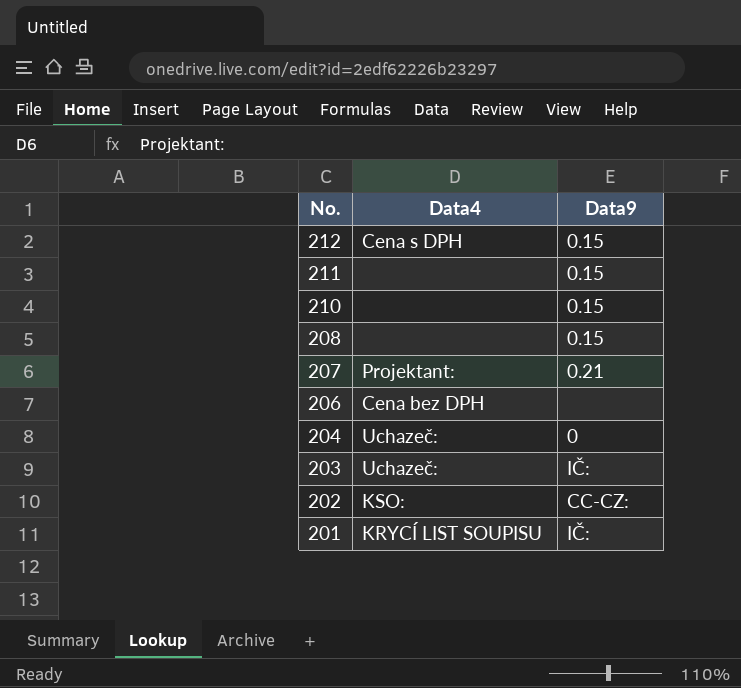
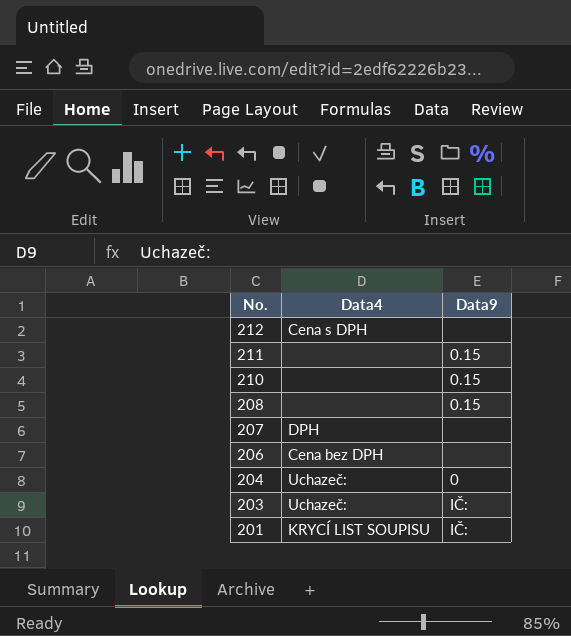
row 202: KSO: | CC-CZ: -> none
212 | Data9: 0.15 -> none
207 | Data4: Projektant: -> DPH
207 | Data9: 0.21 -> none

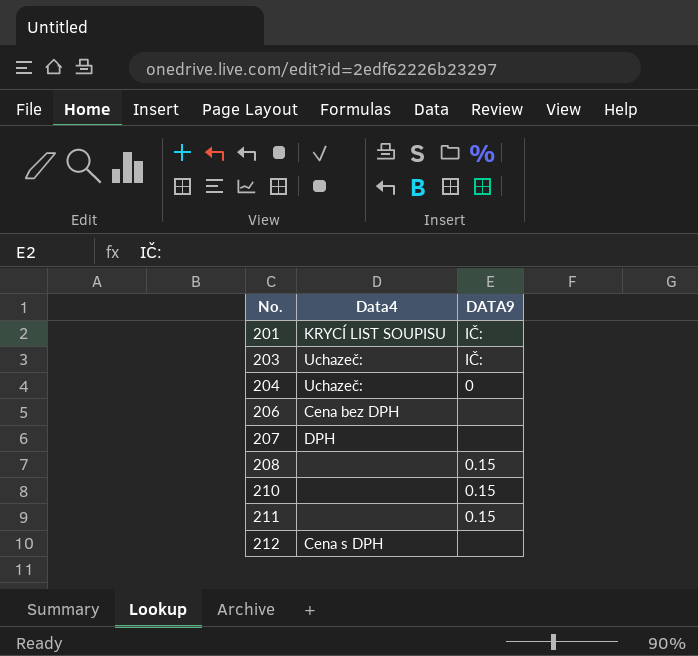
row order: No. descending -> No. ascending
column name: Data9 -> DATA9

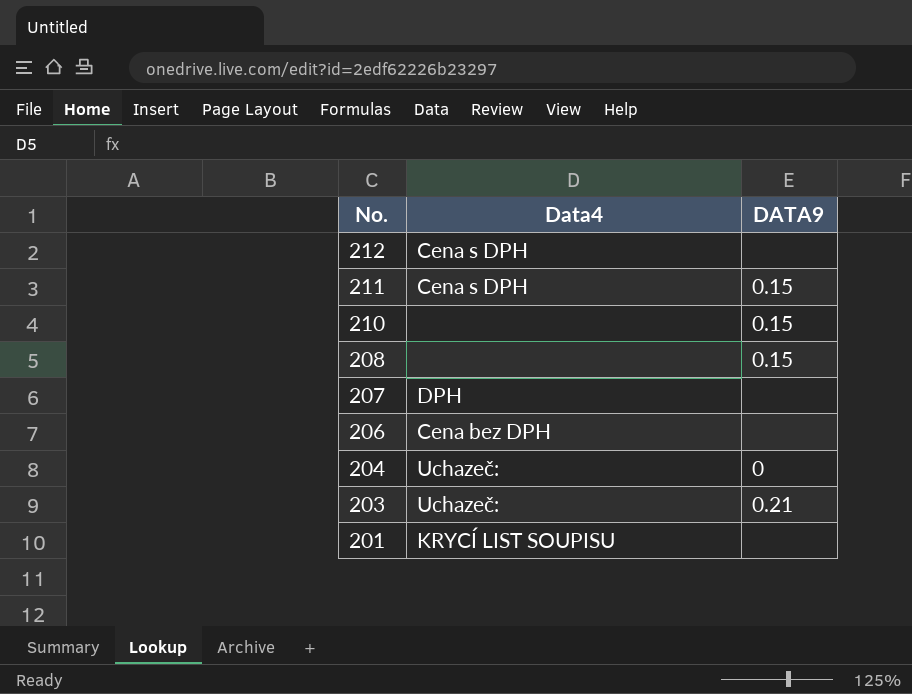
row order: No. ascending -> No. descending
211 | Data4: none -> Cena s DPH
203 | DATA9: IČ: -> 0.21
201 | DATA9: IČ: -> none

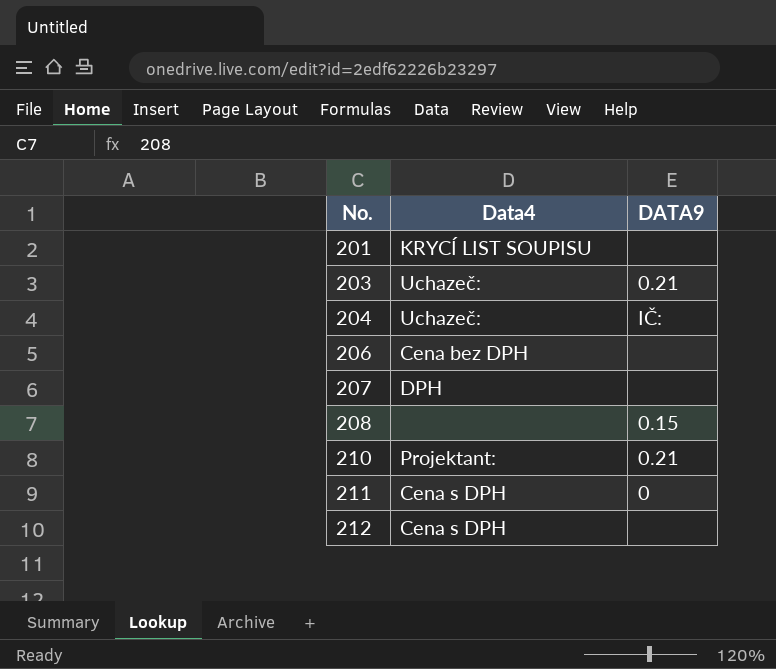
row order: No. descending -> No. ascending
204 | DATA9: 0 -> IČ:
210 | Data4: none -> Projektant:
210 | DATA9: 0.15 -> 0.21
211 | DATA9: 0.15 -> 0

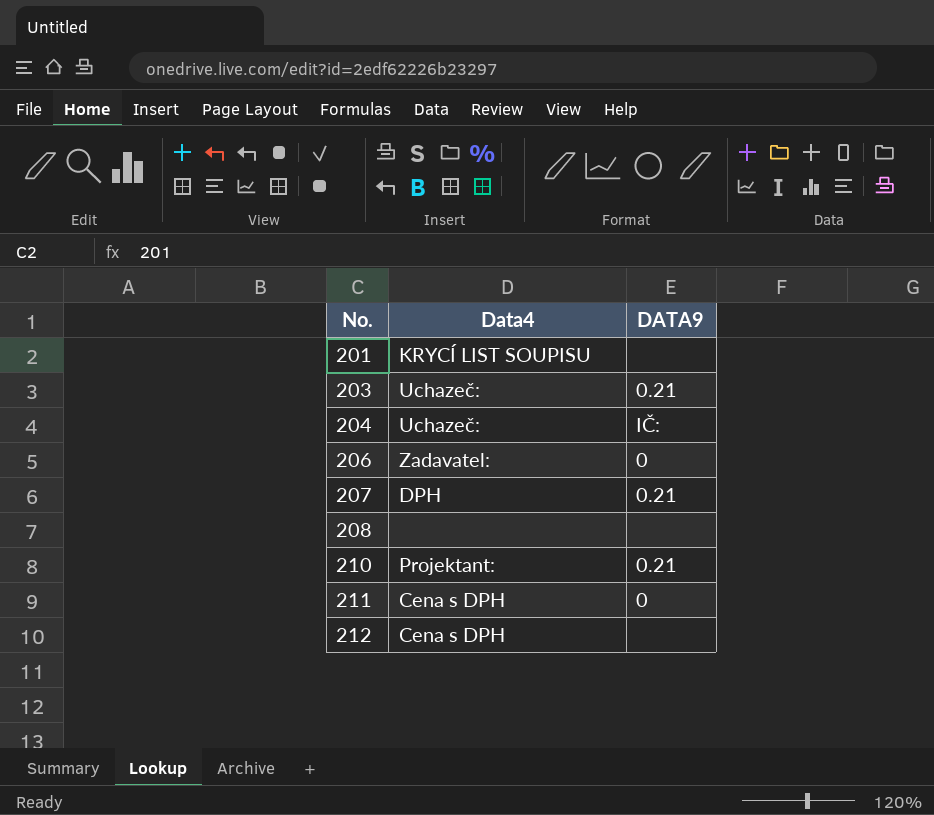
206 | Data4: Cena bez DPH -> Zadavatel:
206 | DATA9: none -> 0
207 | DATA9: none -> 0.21
208 | DATA9: 0.15 -> none

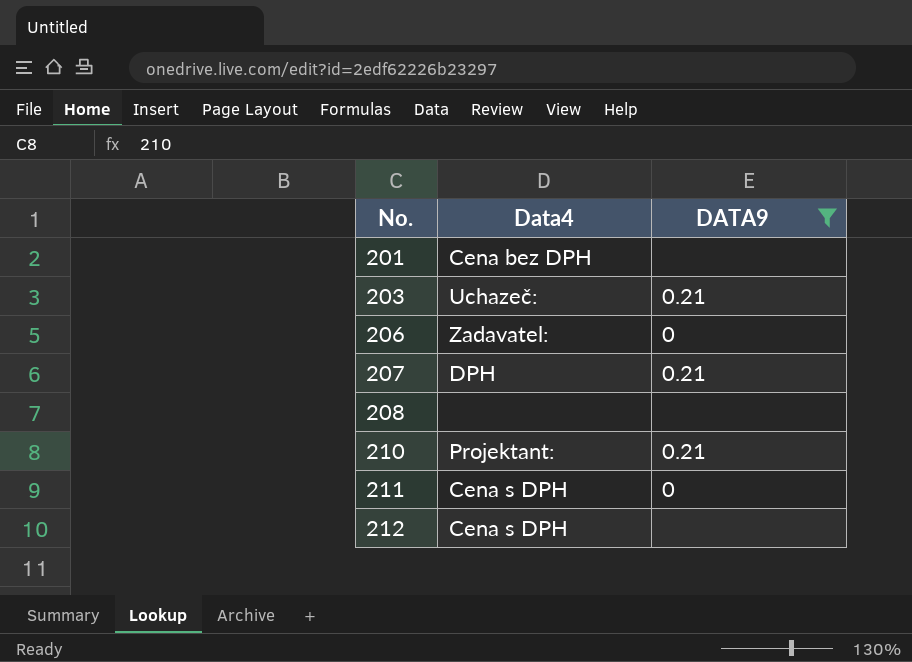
filter: none -> DATA9 != IČ:
201 | Data4: KRYCÍ LIST SOUPISU -> Cena bez DPH

